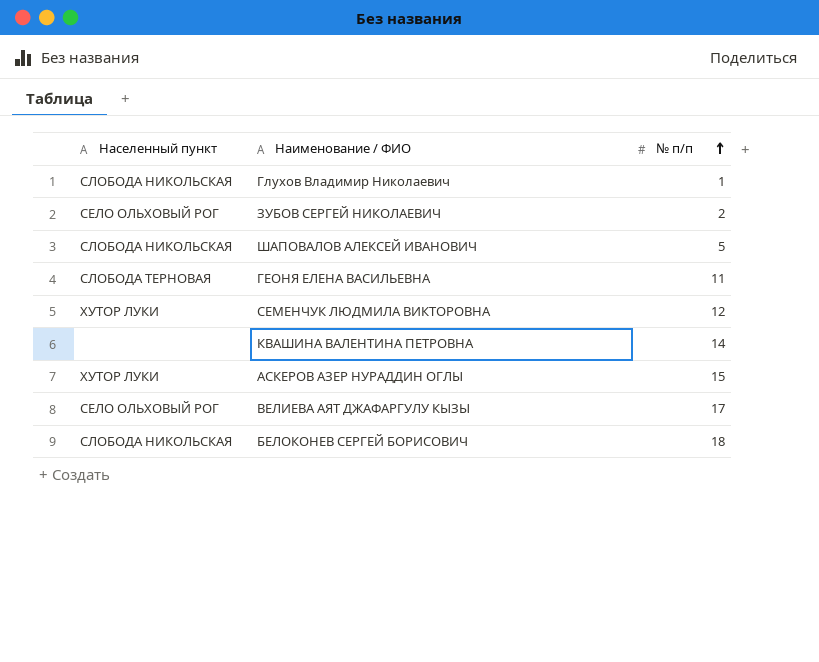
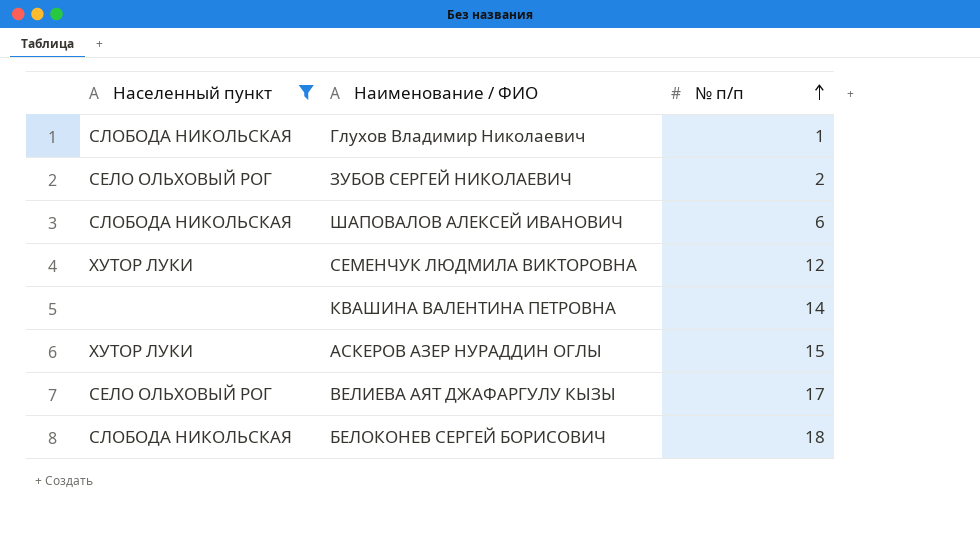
filter: none -> Населенный пункт != СЛОБОДА ТЕРНОВАЯ
ШАПОВАЛОВ АЛЕКСЕЙ ИВАНОВИЧ | № п/п: 5 -> 6

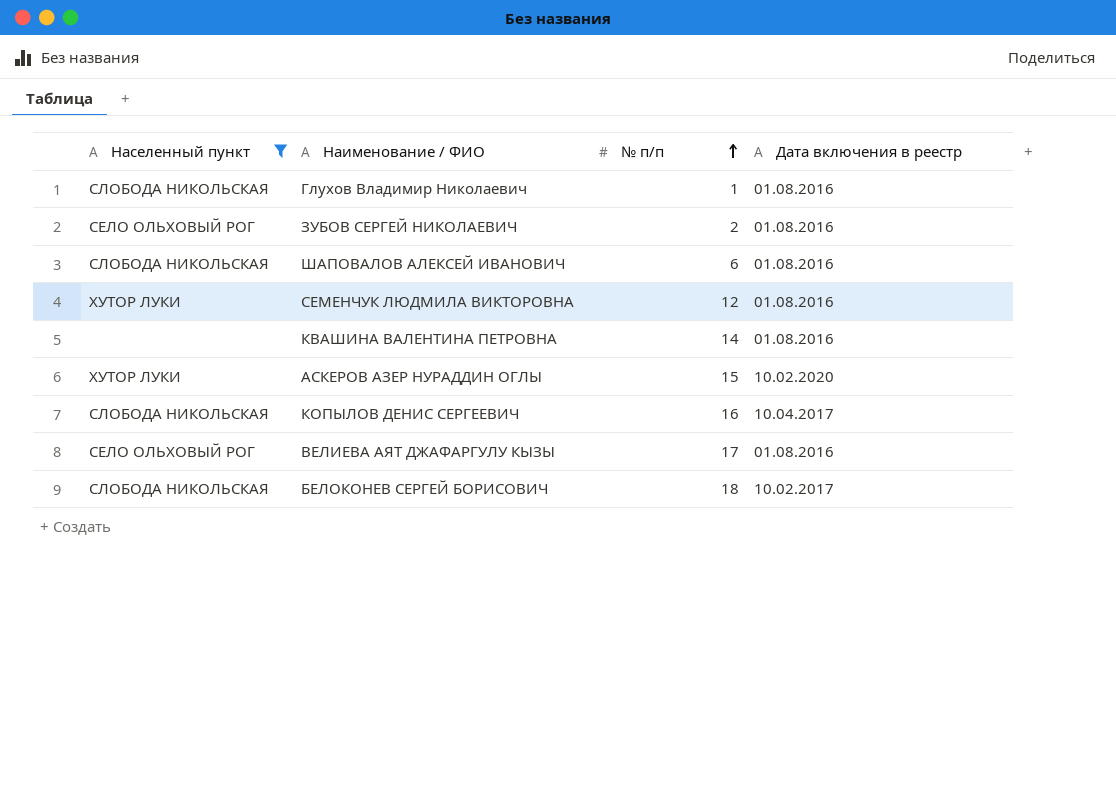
column Дата включения в реестр | position: none -> 4
row КОПЫЛОВ ДЕНИС СЕРГЕЕВИЧ: none -> СЛОБОДА НИКОЛЬСКАЯ | 16 | 10.04.2017

